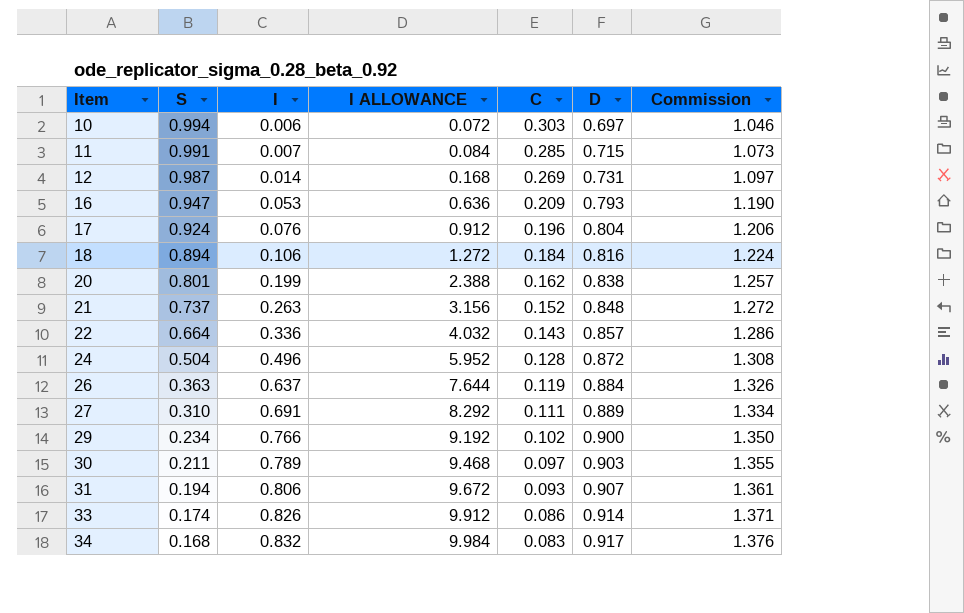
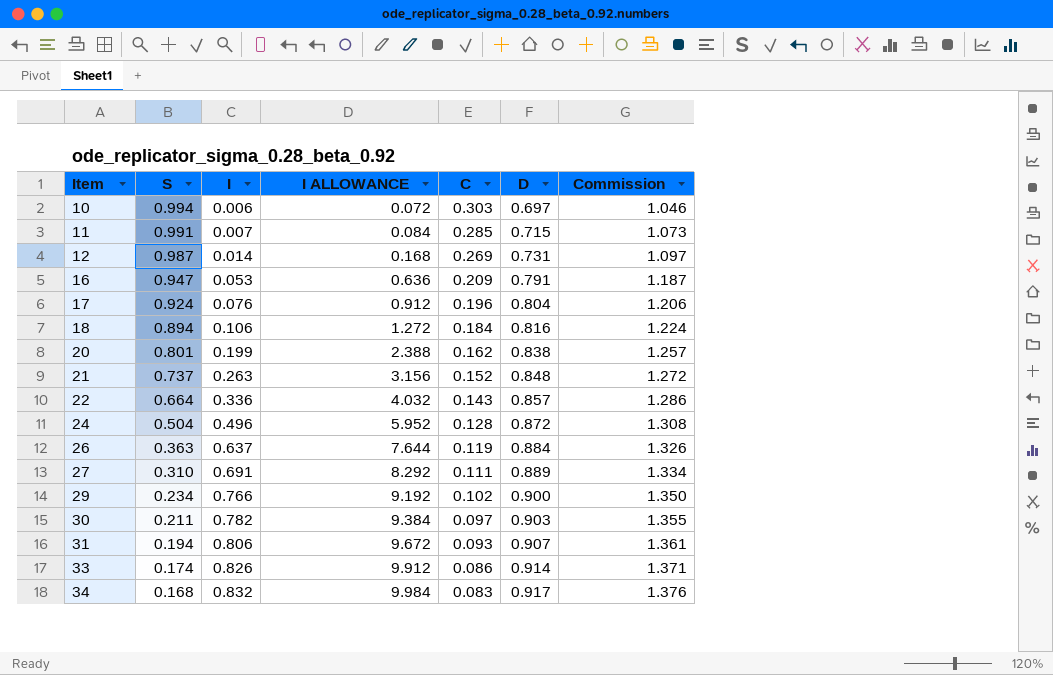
16 | D: 0.793 -> 0.791
16 | Commission: 1.190 -> 1.187
30 | I: 0.789 -> 0.782
30 | I ALLOWANCE: 9.468 -> 9.384

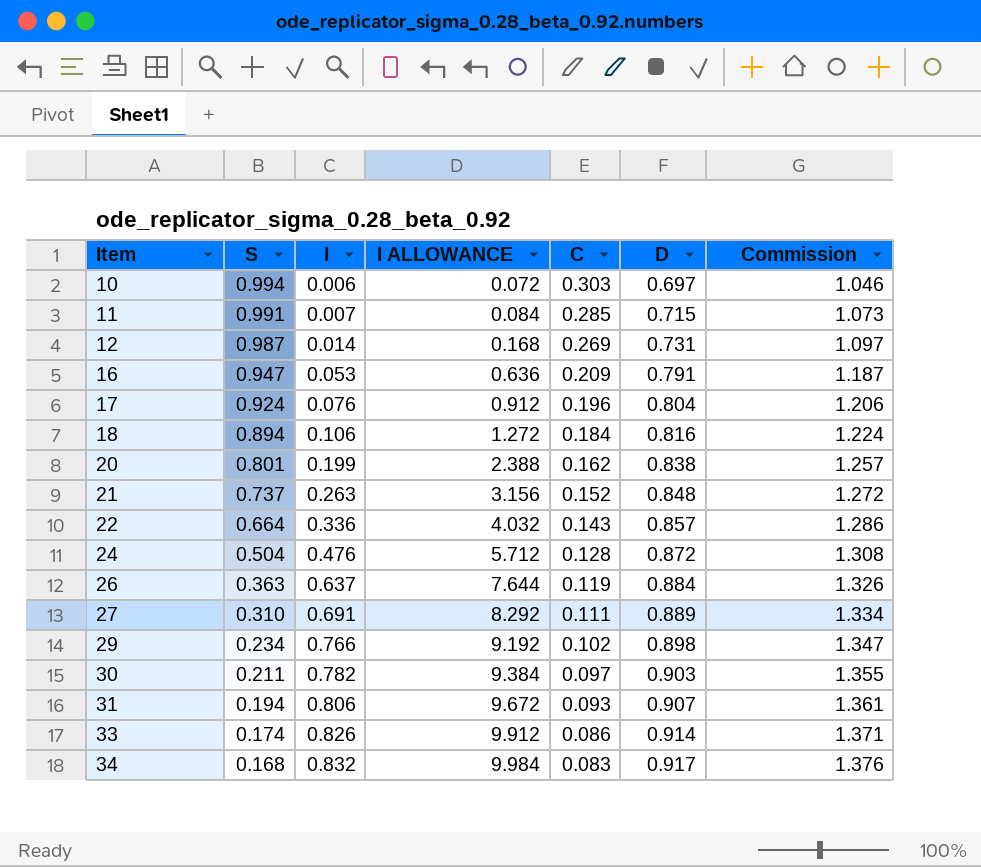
24 | I: 0.496 -> 0.476
24 | I ALLOWANCE: 5.952 -> 5.712
29 | D: 0.900 -> 0.898
29 | Commission: 1.350 -> 1.347

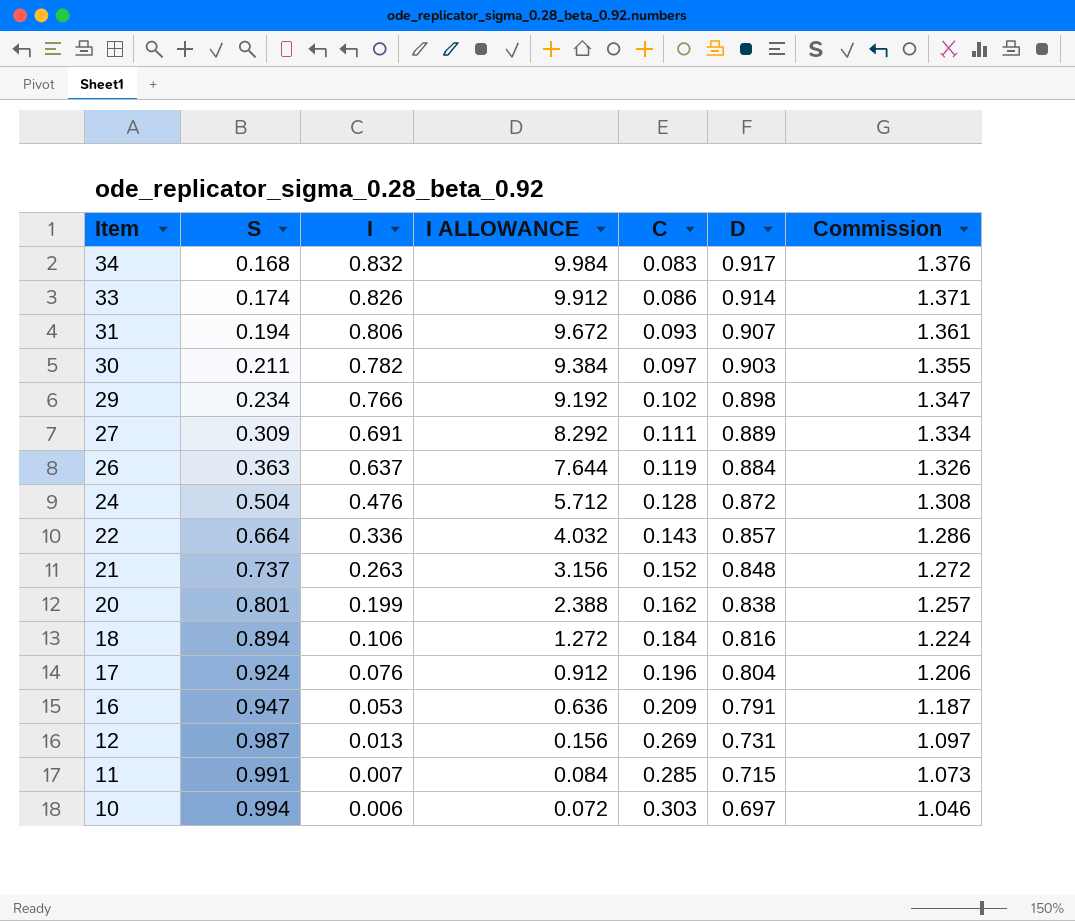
row order: Item ascending -> Item descending
27 | S: 0.310 -> 0.309
12 | I: 0.014 -> 0.013
12 | I ALLOWANCE: 0.168 -> 0.156

